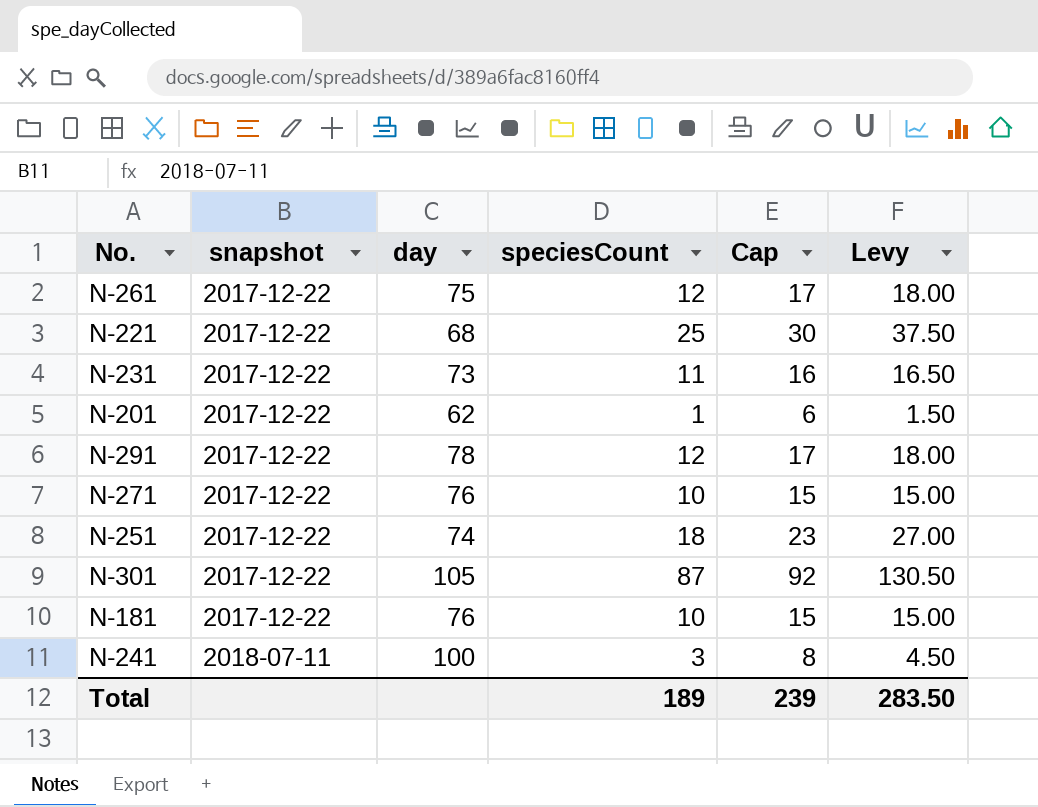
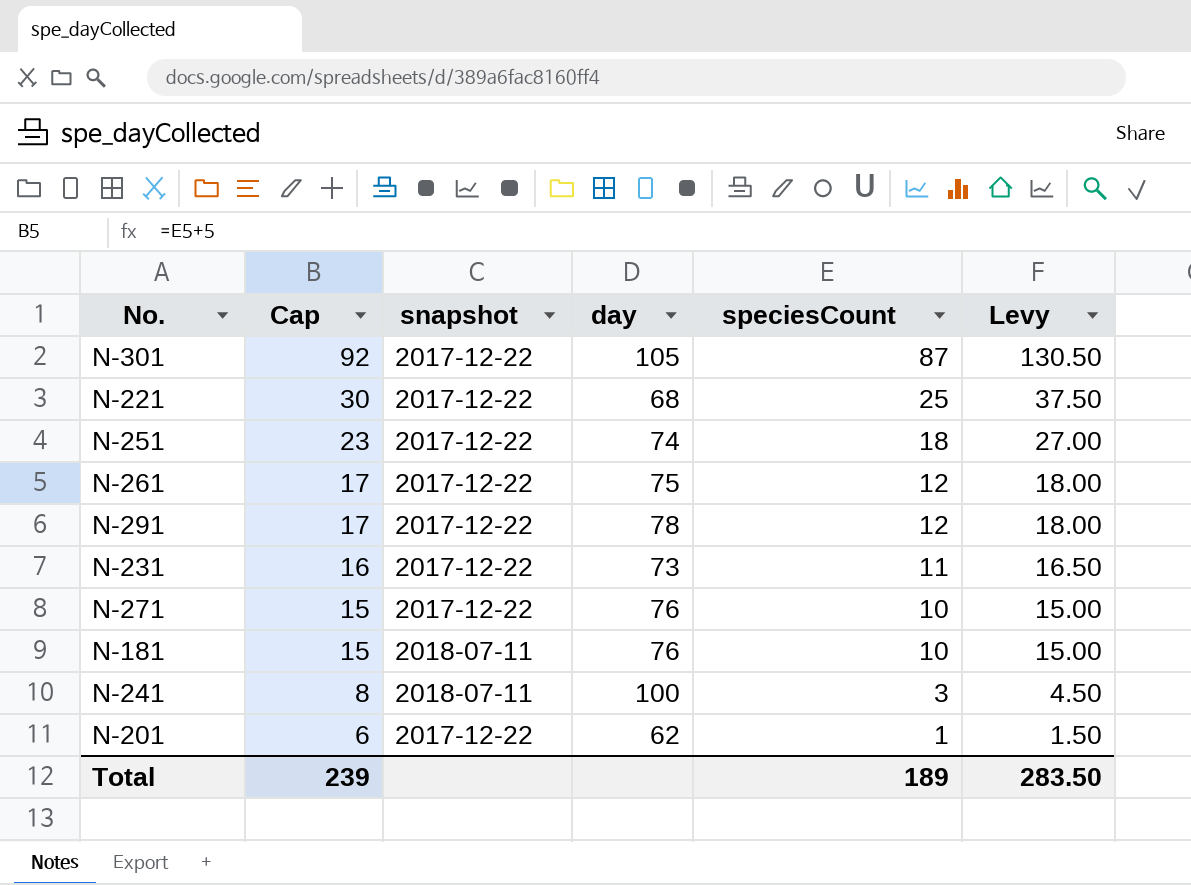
row order: snapshot ascending -> Cap descending
column Cap | position: 5 -> 2
N-181 | snapshot: 2017-12-22 -> 2018-07-11

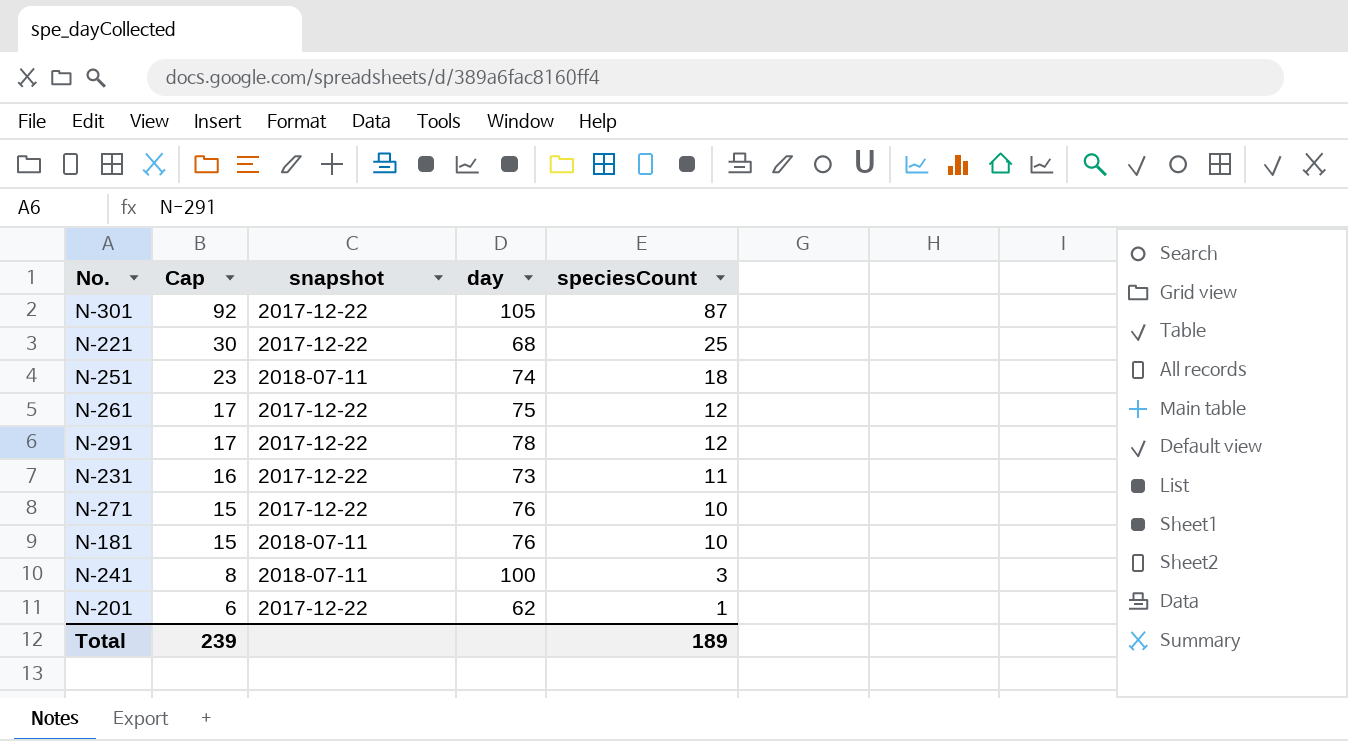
column Levy | formula: [speciesCount] * 1.5 -> none
N-251 | snapshot: 2017-12-22 -> 2018-07-11

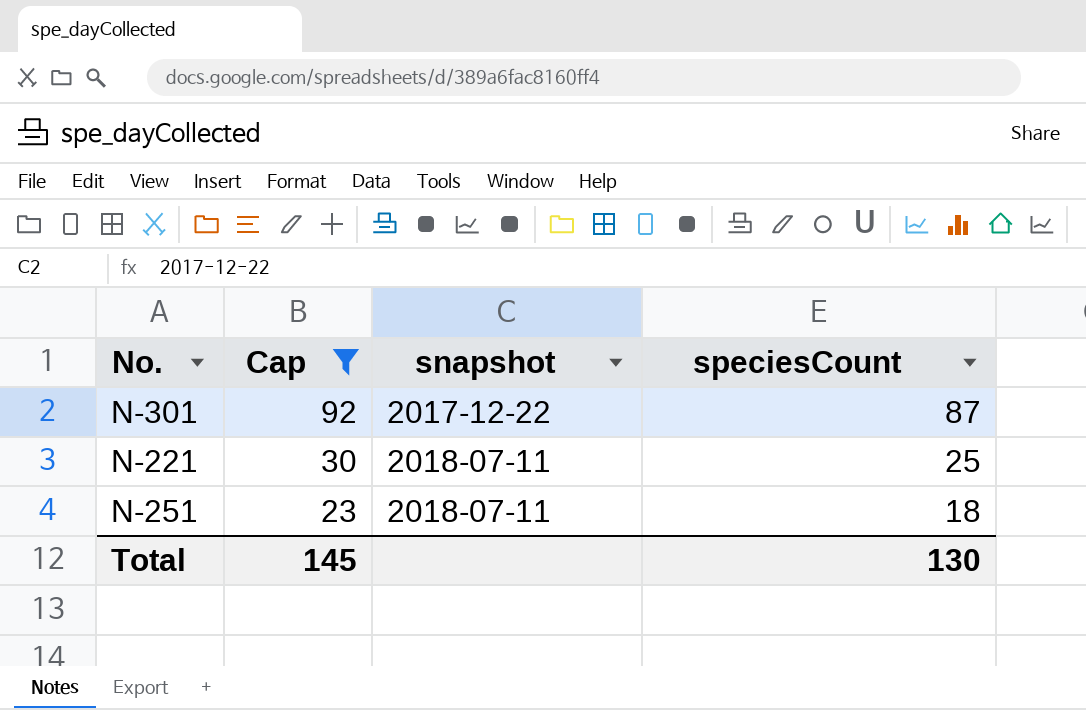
filter: none -> Cap >= 23
column day | position: 4 -> none
N-221 | snapshot: 2017-12-22 -> 2018-07-11
Total | Cap: 239 -> 145
Total | speciesCount: 189 -> 130

